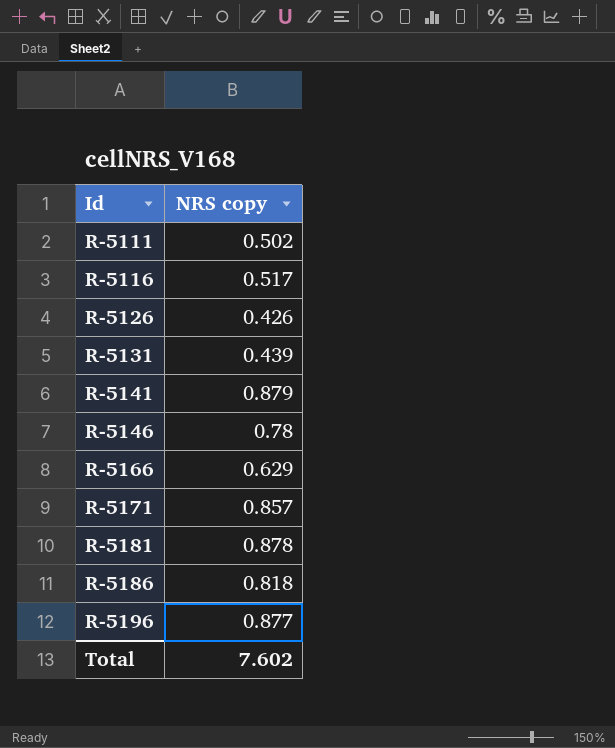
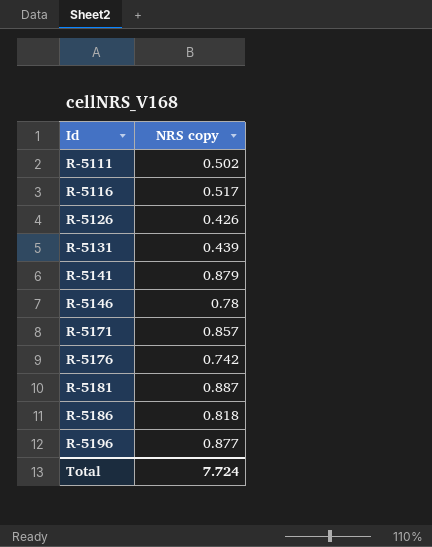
row R-5166: 0.629 -> none
row R-5176: none -> 0.742
R-5181 | NRS copy: 0.878 -> 0.887
Total | NRS copy: 7.602 -> 7.724

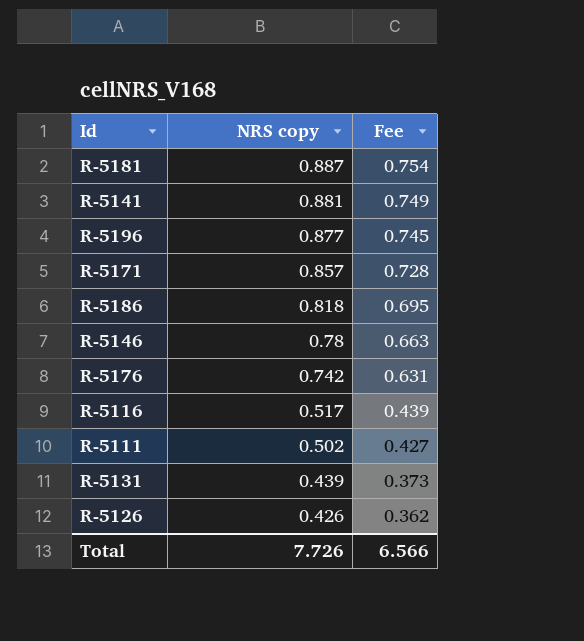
row order: Id ascending -> NRS copy descending
column Fee | formula: none -> [NRS copy] * 0.85
R-5141 | NRS copy: 0.879 -> 0.881
Total | NRS copy: 7.724 -> 7.726

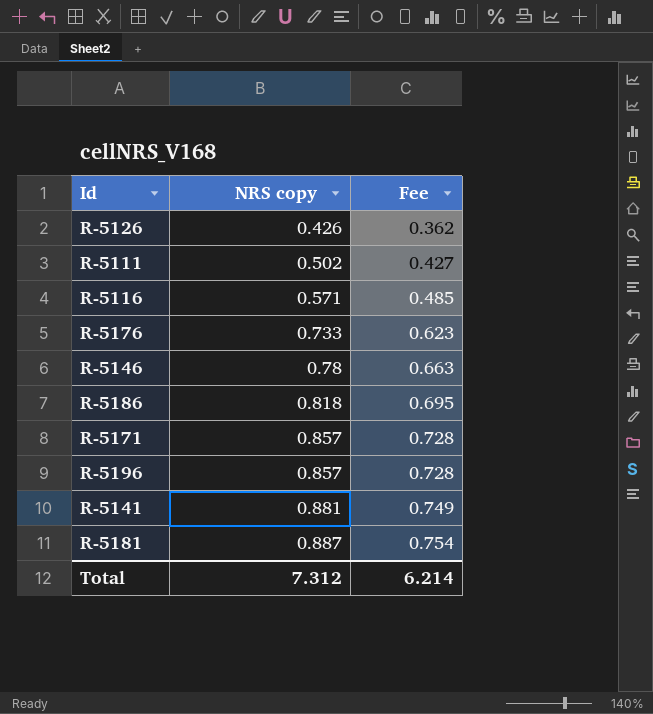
row order: NRS copy descending -> NRS copy ascending
row R-5131: 0.439 | 0.373 -> none
R-5116 | NRS copy: 0.517 -> 0.571
R-5116 | Fee: 0.439 -> 0.485
R-5176 | NRS copy: 0.742 -> 0.733
R-5176 | Fee: 0.631 -> 0.623
R-5196 | NRS copy: 0.877 -> 0.857
R-5196 | Fee: 0.745 -> 0.728
Total | NRS copy: 7.726 -> 7.312
Total | Fee: 6.566 -> 6.214

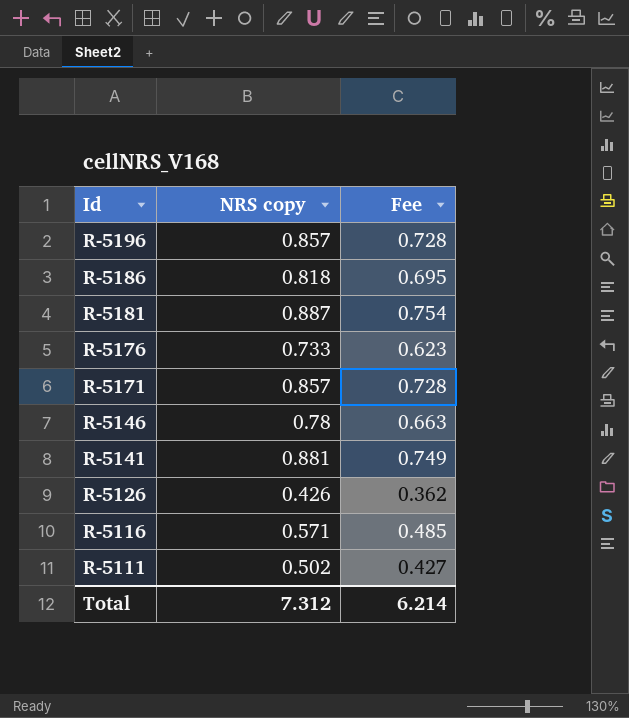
row order: NRS copy ascending -> Id descending

